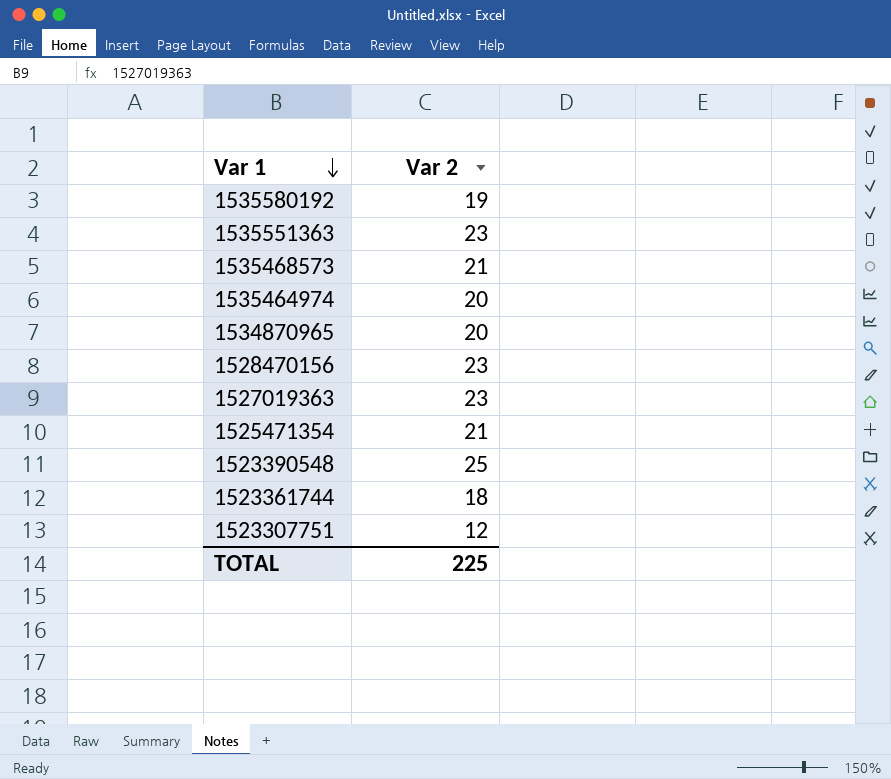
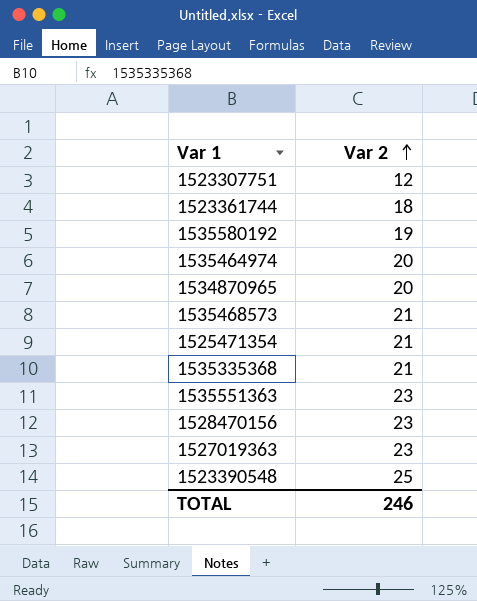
row order: Var 1 descending -> Var 2 ascending
row 1535335368: none -> 21
TOTAL | Var 2: 225 -> 246

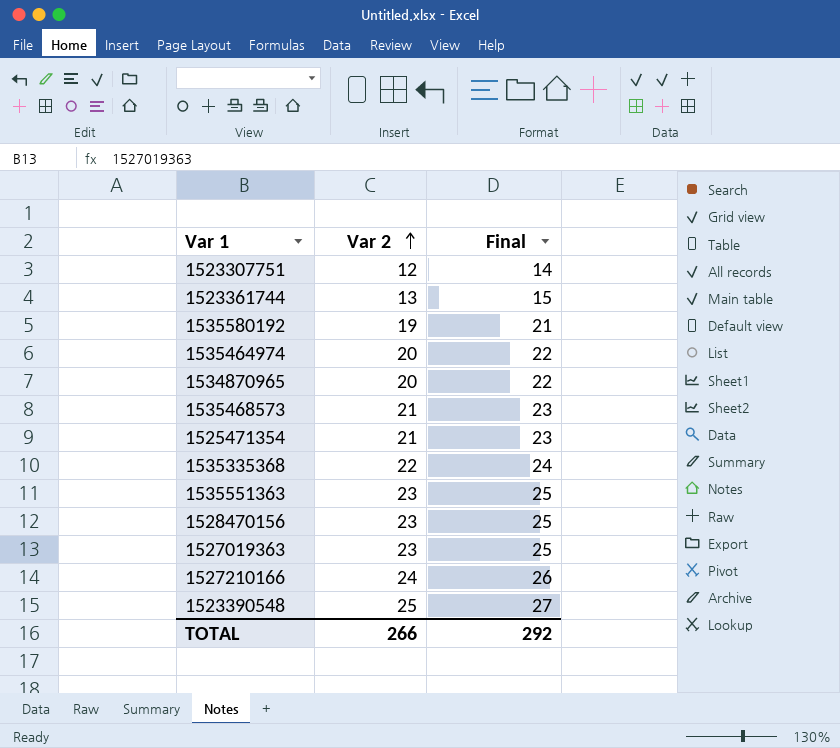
column Final | formula: none -> [Var 2] + 2
1523361744 | Var 2: 18 -> 13
1535335368 | Var 2: 21 -> 22
row 1527210166: none -> 24 | 26
TOTAL | Var 2: 246 -> 266

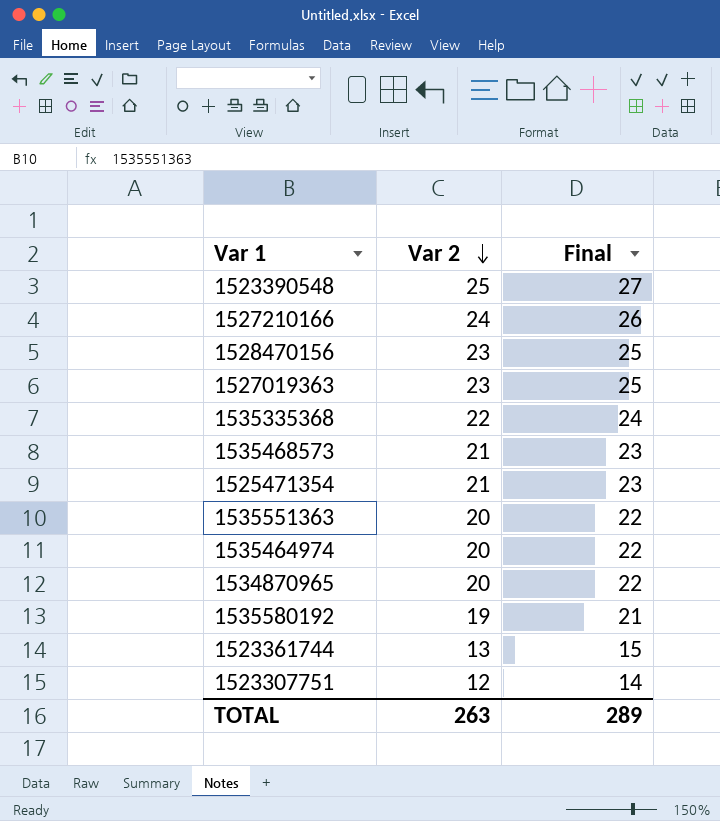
row order: Var 2 ascending -> Var 2 descending
1535551363 | Var 2: 23 -> 20
1535551363 | Final: 25 -> 22
TOTAL | Var 2: 266 -> 263
TOTAL | Final: 292 -> 289

